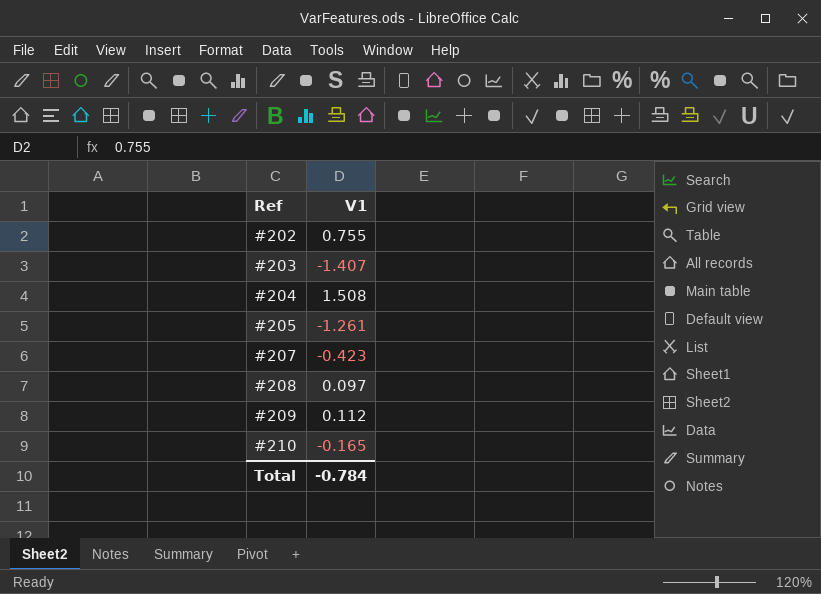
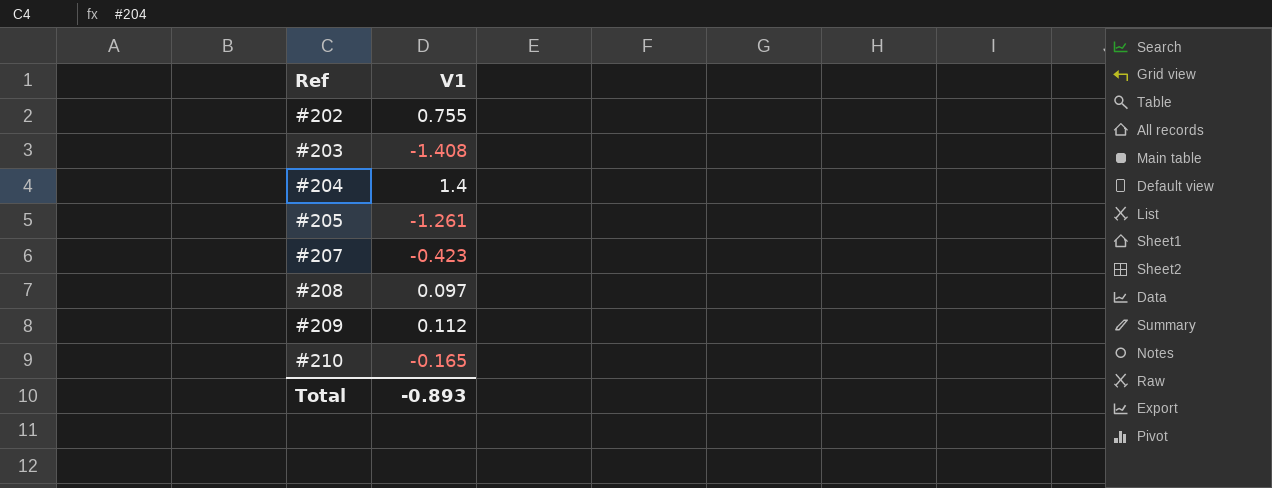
#203 | V1: -1.407 -> -1.408
#204 | V1: 1.508 -> 1.4
Total | V1: -0.784 -> -0.893

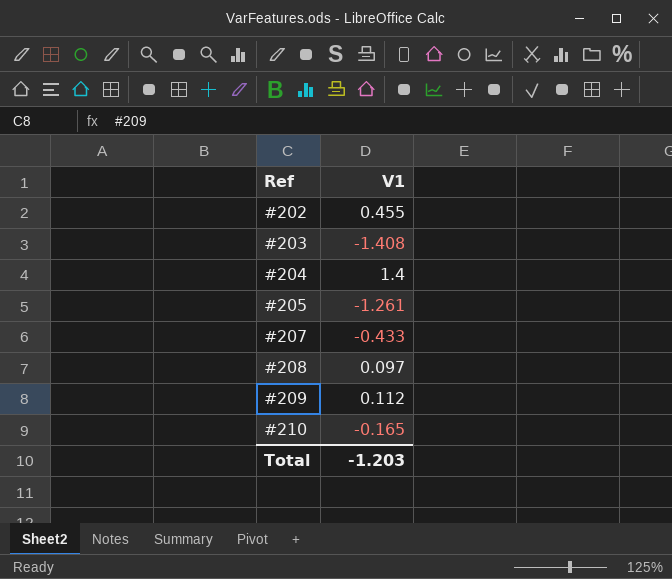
#202 | V1: 0.755 -> 0.455
#207 | V1: -0.423 -> -0.433
Total | V1: -0.893 -> -1.203

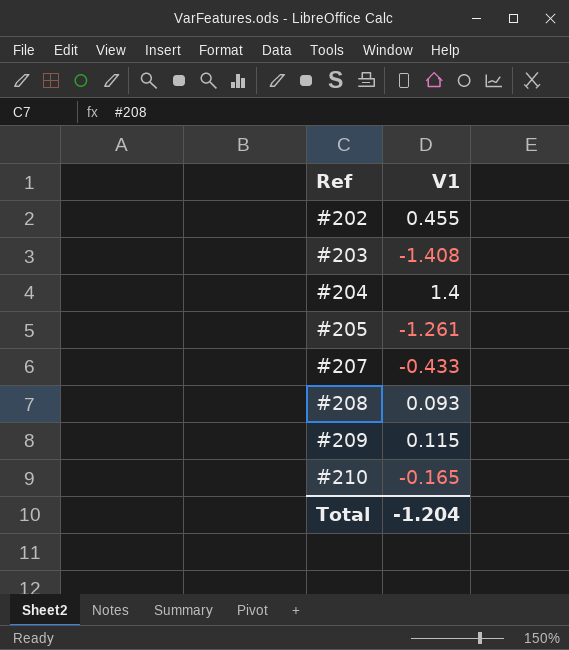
#208 | V1: 0.097 -> 0.093
#209 | V1: 0.112 -> 0.115
Total | V1: -1.203 -> -1.204

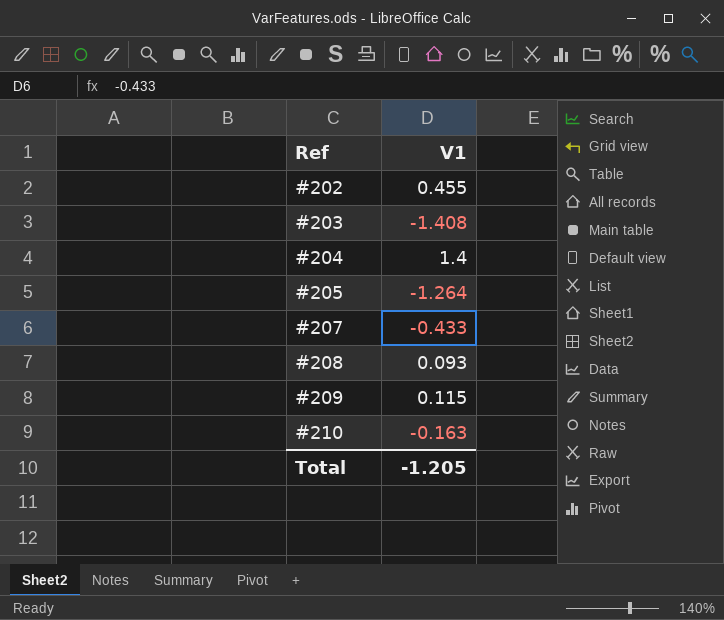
#205 | V1: -1.261 -> -1.264
#210 | V1: -0.165 -> -0.163
Total | V1: -1.204 -> -1.205

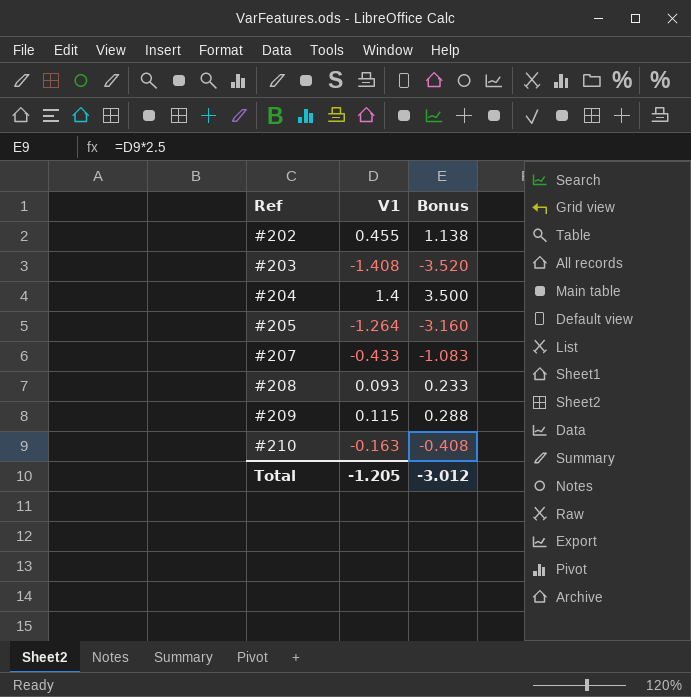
column Bonus | formula: none -> [V1] * 2.5

